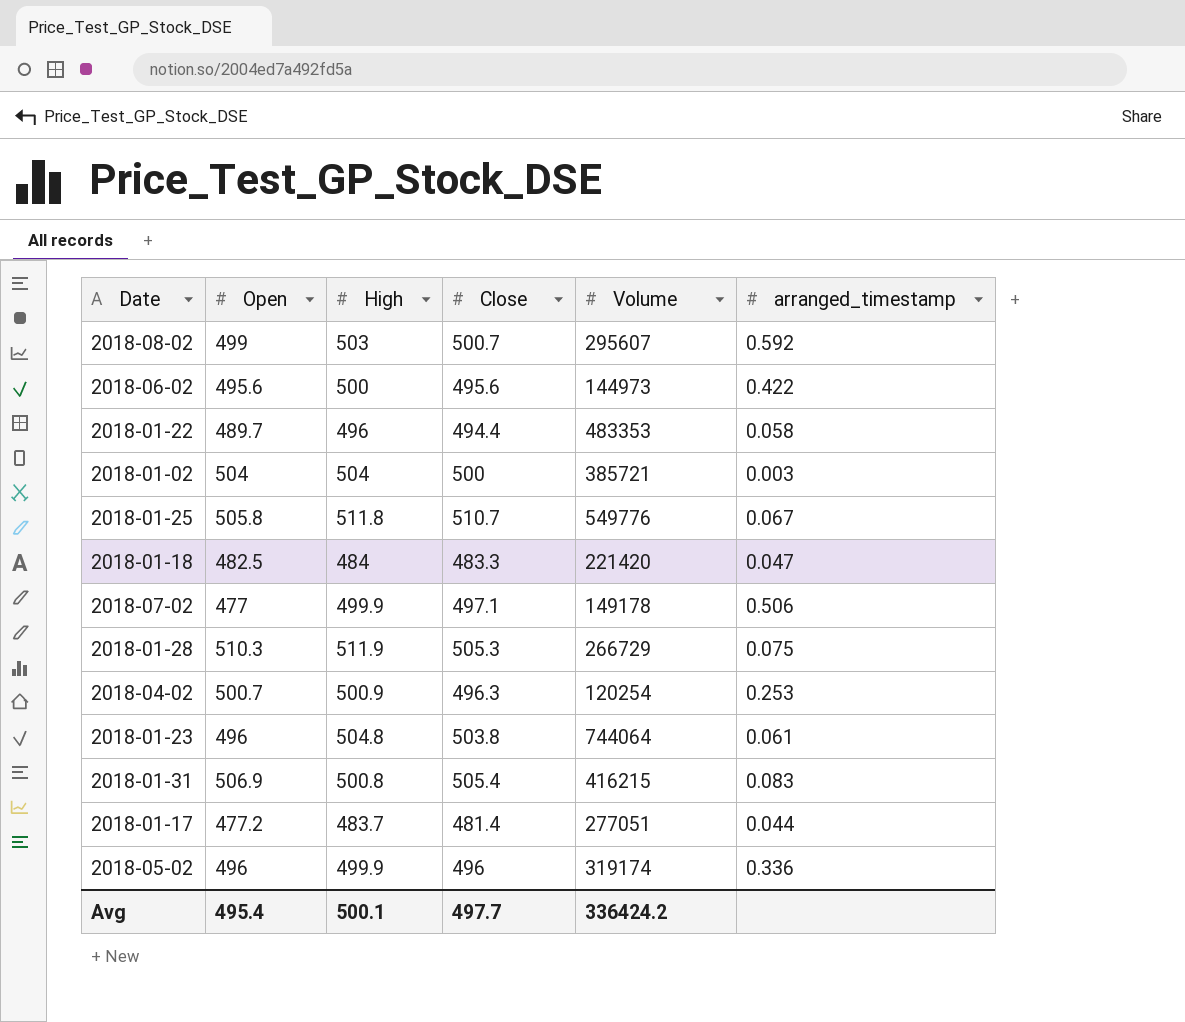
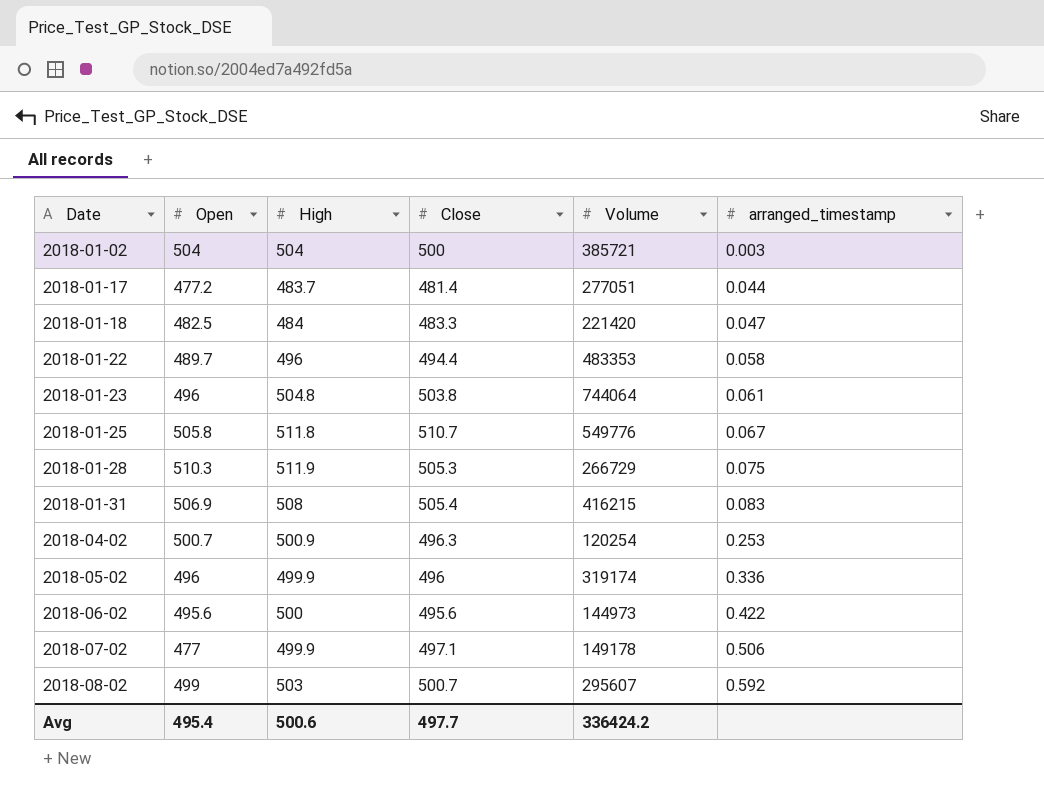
row order: none -> Date ascending
2018-01-31 | High: 500.8 -> 508
Avg | High: 500.1 -> 500.6

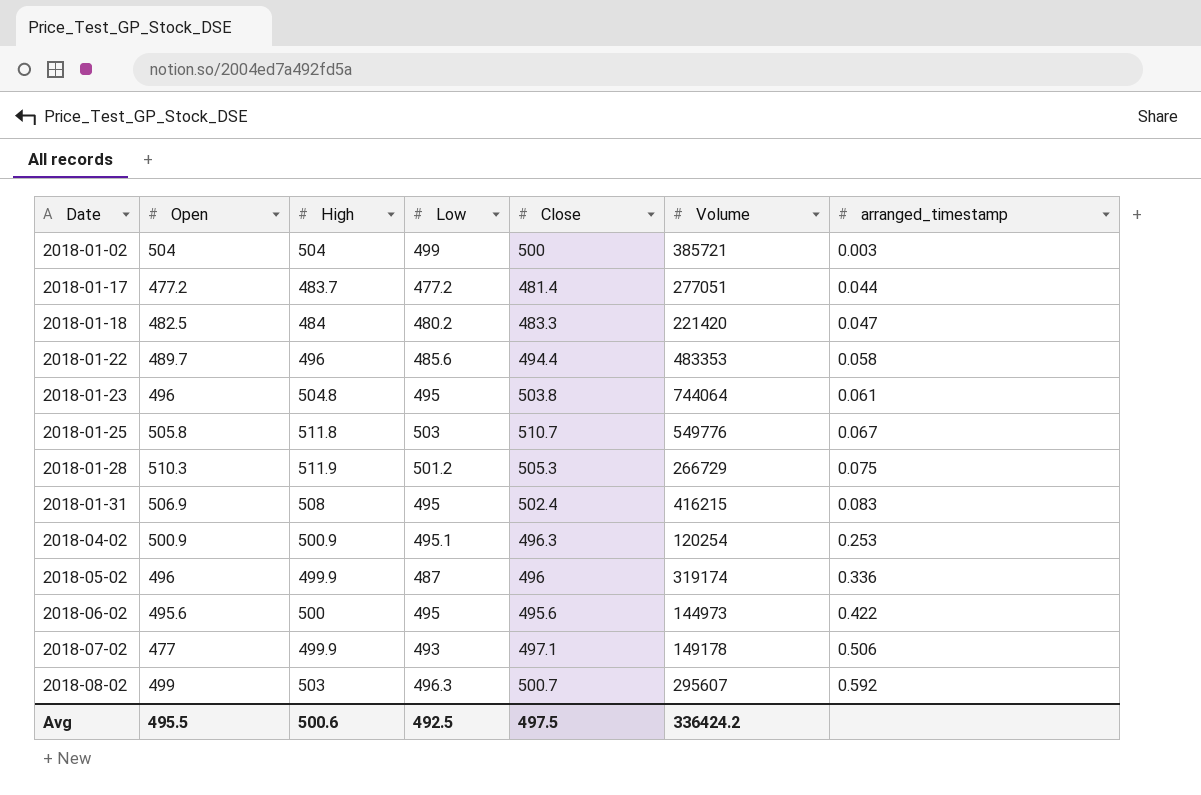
column Low | position: none -> 4
2018-01-31 | Close: 505.4 -> 502.4
2018-04-02 | Open: 500.7 -> 500.9
Avg | Open: 495.4 -> 495.5
Avg | Close: 497.7 -> 497.5

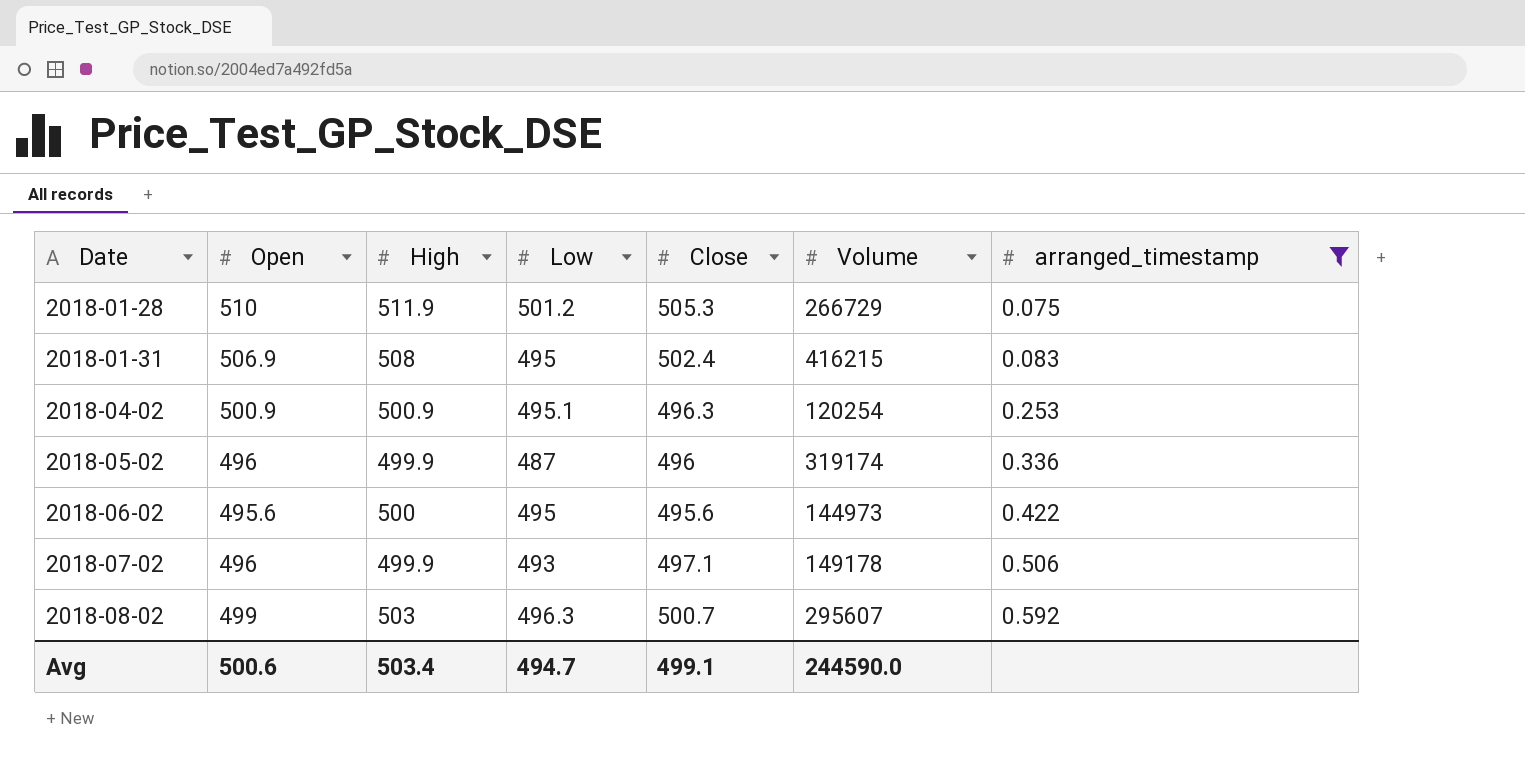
filter: none -> arranged_timestamp >= 0.075
2018-01-28 | Open: 510.3 -> 510
2018-07-02 | Open: 477 -> 496
Avg | Open: 495.5 -> 500.6
Avg | High: 500.6 -> 503.4
Avg | Low: 492.5 -> 494.7
Avg | Close: 497.5 -> 499.1
Avg | Volume: 336424.2 -> 244590.0

